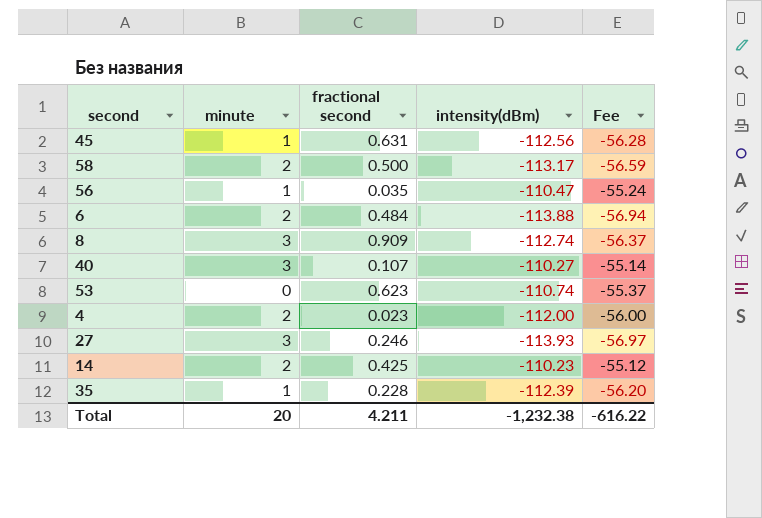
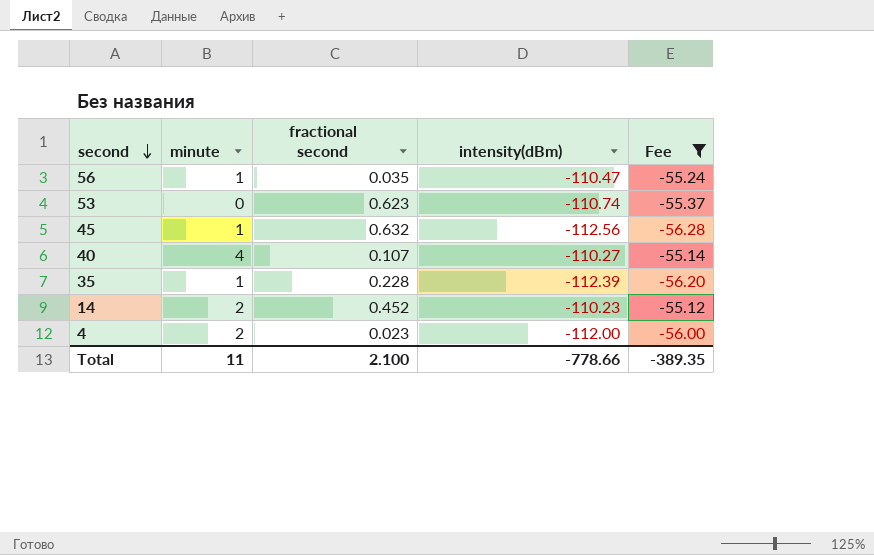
filter: none -> Fee >= -56.28
row order: none -> second descending
45 | fractional second: 0.631 -> 0.632
40 | minute: 3 -> 4
14 | fractional second: 0.425 -> 0.452
Total | minute: 20 -> 11
Total | fractional second: 4.211 -> 2.100
Total | intensity(dBm): -1,232.38 -> -778.66
Total | Fee: -616.22 -> -389.35

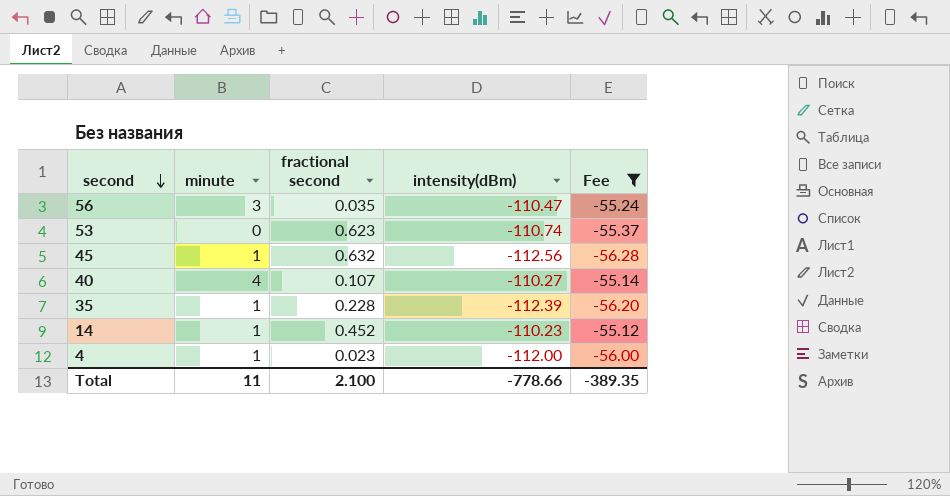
56 | minute: 1 -> 3
14 | minute: 2 -> 1
4 | minute: 2 -> 1

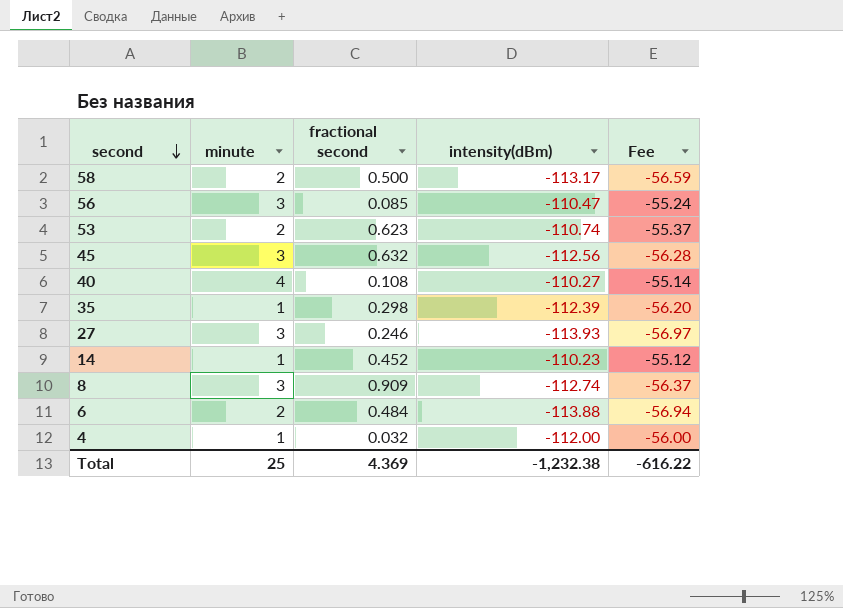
filter: Fee >= -56.28 -> none
56 | fractional second: 0.035 -> 0.085
53 | minute: 0 -> 2
45 | minute: 1 -> 3
40 | fractional second: 0.107 -> 0.108
35 | fractional second: 0.228 -> 0.298
4 | fractional second: 0.023 -> 0.032
Total | minute: 11 -> 25
Total | fractional second: 2.100 -> 4.369
Total | intensity(dBm): -778.66 -> -1,232.38
Total | Fee: -389.35 -> -616.22

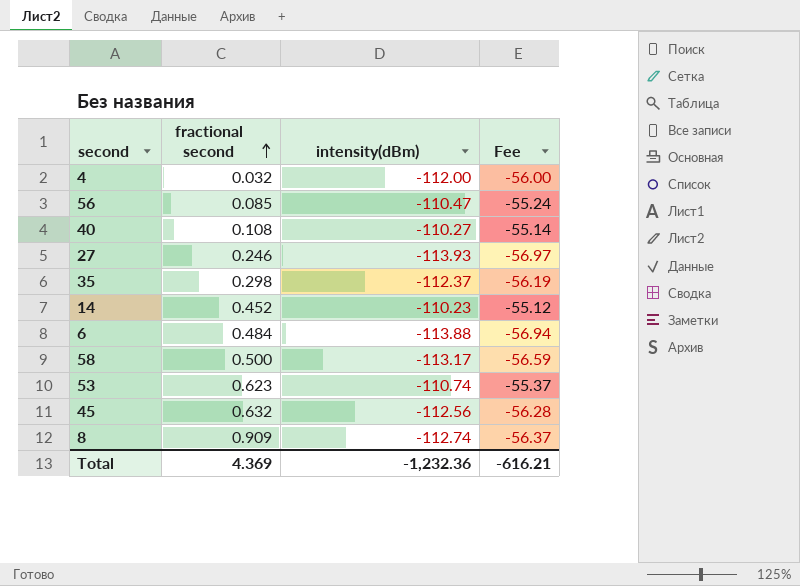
row order: second descending -> fractional second ascending
column minute | position: 2 -> none
35 | intensity(dBm): -112.39 -> -112.37
35 | Fee: -56.20 -> -56.19
Total | intensity(dBm): -1,232.38 -> -1,232.36
Total | Fee: -616.22 -> -616.21

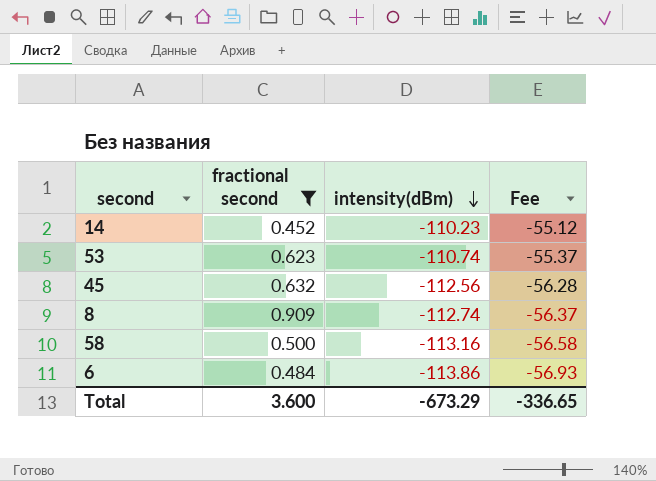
filter: none -> fractional second >= 0.452
row order: fractional second ascending -> intensity(dBm) descending
58 | intensity(dBm): -113.17 -> -113.16
58 | Fee: -56.59 -> -56.58
6 | intensity(dBm): -113.88 -> -113.86
6 | Fee: -56.94 -> -56.93
Total | fractional second: 4.369 -> 3.600
Total | intensity(dBm): -1,232.36 -> -673.29
Total | Fee: -616.21 -> -336.65

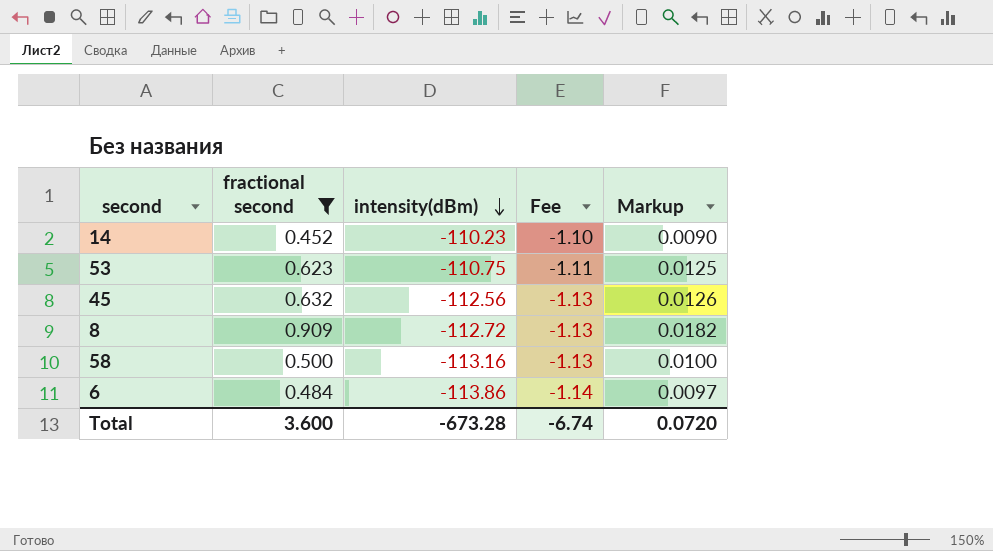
column Fee | formula: [intensity(dBm)] * 0.5 -> [intensity(dBm)] * 0.01
column Markup | formula: none -> [fractional second] * 0.02
53 | intensity(dBm): -110.74 -> -110.75
8 | intensity(dBm): -112.74 -> -112.72
Total | intensity(dBm): -673.29 -> -673.28
Total | Fee: -336.65 -> -6.74

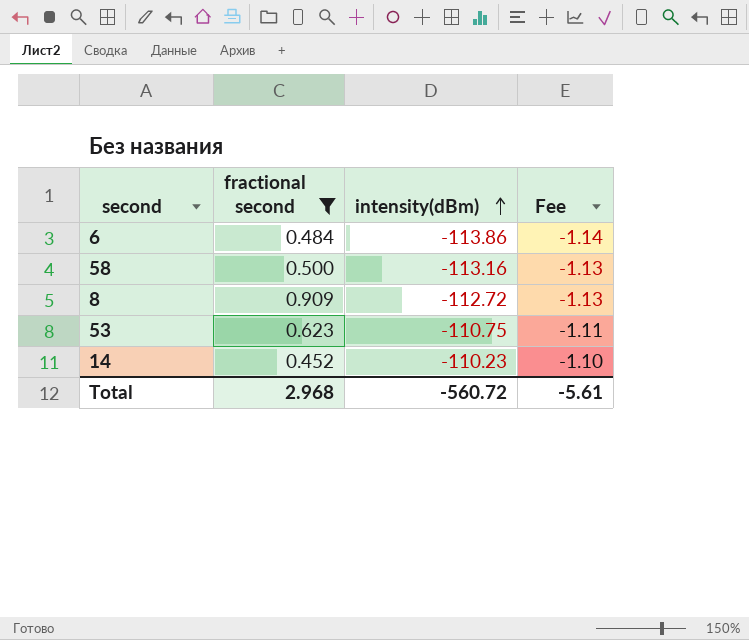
row order: intensity(dBm) descending -> intensity(dBm) ascending
column Markup | formula: [fractional second] * 0.02 -> none
row 45: 0.632 | -112.56 | -1.13 | 0.0126 -> none
Total | fractional second: 3.600 -> 2.968
Total | intensity(dBm): -673.28 -> -560.72
Total | Fee: -6.74 -> -5.61

